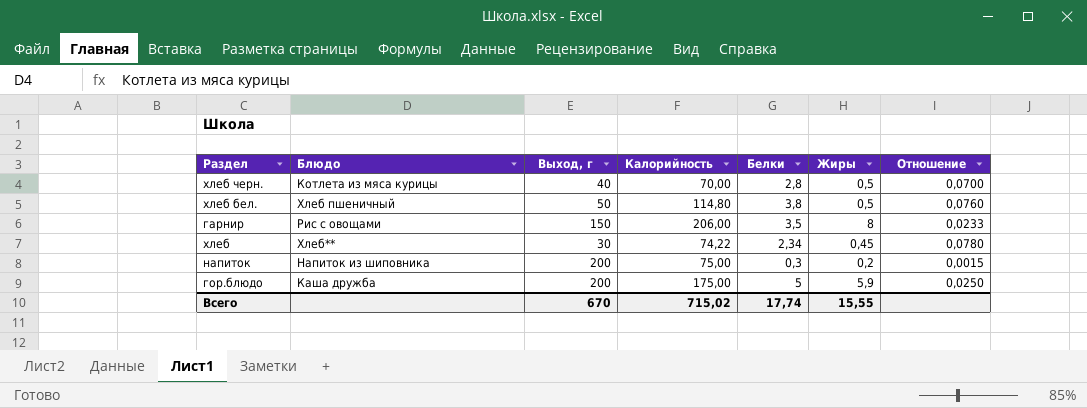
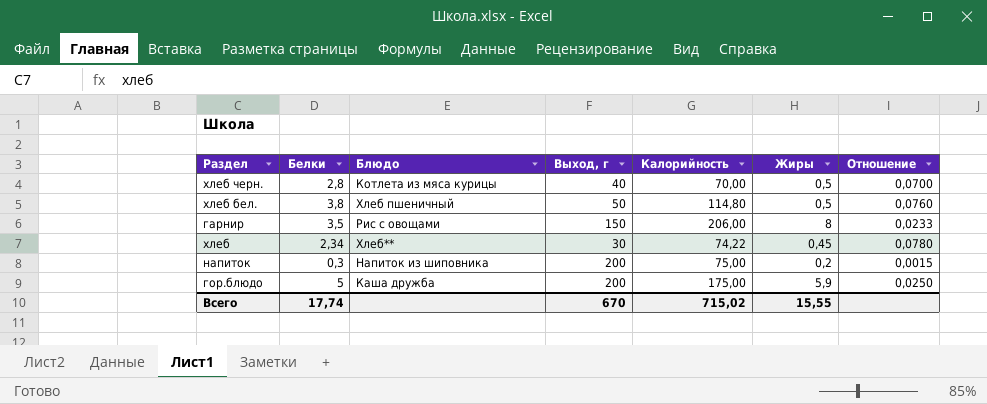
column Белки | position: 5 -> 2

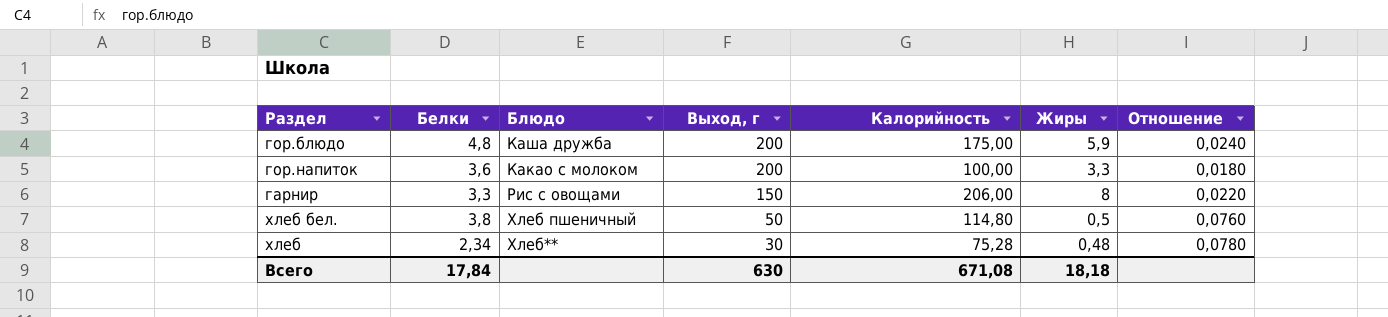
row order: none -> Выход, г descending
row хлеб черн.: 2,8 | Котлета из мяса курицы | 40 | 70,00 | 0,5 | 0,0700 -> none
row напиток: 0,3 | Напиток из шиповника | 200 | 75,00 | 0,2 | 0,0015 -> none
гор.блюдо | Белки: 5 -> 4,8
гор.блюдо | Отношение: 0,0250 -> 0,0240
row гор.напиток: none -> 3,6 | Какао с молоком | 200 | 100,00 | 3,3 | 0,0180
гарнир | Белки: 3,5 -> 3,3
гарнир | Отношение: 0,0233 -> 0,0220
хлеб | Калорийность: 74,22 -> 75,28
хлеб | Жиры: 0,45 -> 0,48
Всего | Белки: 17,74 -> 17,84
Всего | Выход, г: 670 -> 630
Всего | Калорийность: 715,02 -> 671,08
Всего | Жиры: 15,55 -> 18,18

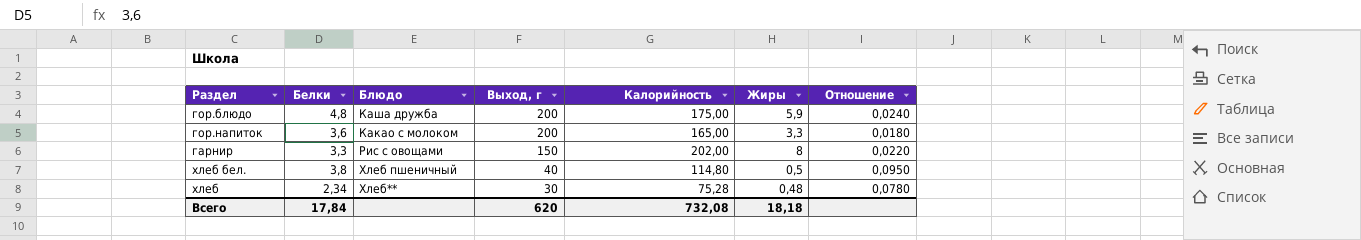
гор.напиток | Калорийность: 100,00 -> 165,00
гарнир | Калорийность: 206,00 -> 202,00
хлеб бел. | Выход, г: 50 -> 40
хлеб бел. | Отношение: 0,0760 -> 0,0950
Всего | Выход, г: 630 -> 620
Всего | Калорийность: 671,08 -> 732,08

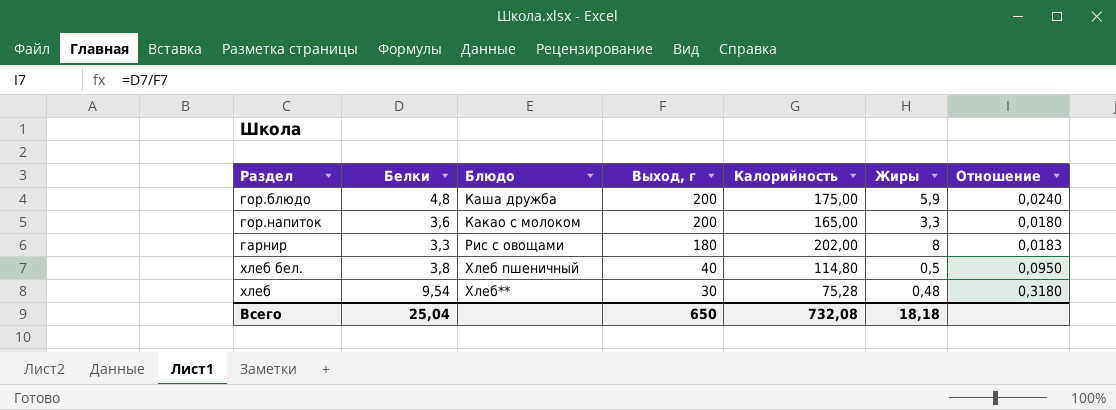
гарнир | Выход, г: 150 -> 180
гарнир | Отношение: 0,0220 -> 0,0183
хлеб | Белки: 2,34 -> 9,54
хлеб | Отношение: 0,0780 -> 0,3180
Всего | Белки: 17,84 -> 25,04
Всего | Выход, г: 620 -> 650

